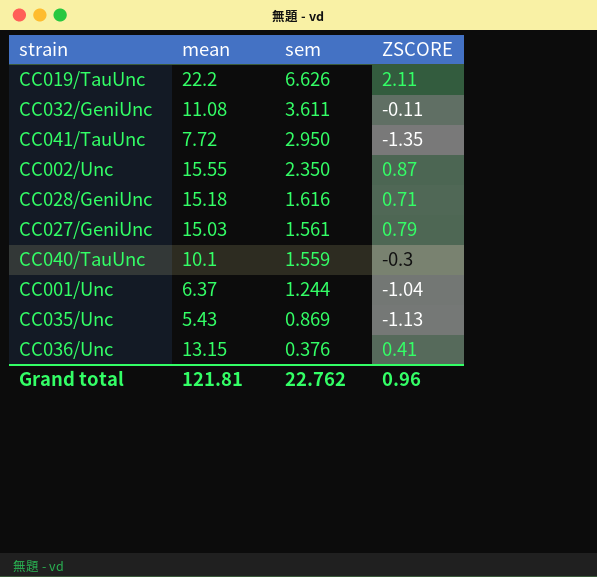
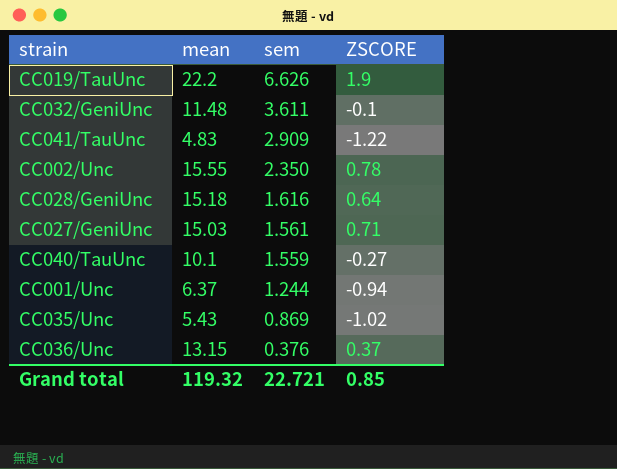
CC019/TauUnc | ZSCORE: 2.11 -> 1.9
CC032/GeniUnc | mean: 11.08 -> 11.48
CC032/GeniUnc | ZSCORE: -0.11 -> -0.1
CC041/TauUnc | mean: 7.72 -> 4.83
CC041/TauUnc | sem: 2.950 -> 2.909
CC041/TauUnc | ZSCORE: -1.35 -> -1.22
CC002/Unc | ZSCORE: 0.87 -> 0.78
CC028/GeniUnc | ZSCORE: 0.71 -> 0.64
CC027/GeniUnc | ZSCORE: 0.79 -> 0.71
CC040/TauUnc | ZSCORE: -0.3 -> -0.27
CC001/Unc | ZSCORE: -1.04 -> -0.94
CC035/Unc | ZSCORE: -1.13 -> -1.02
CC036/Unc | ZSCORE: 0.41 -> 0.37
Grand total | mean: 121.81 -> 119.32
Grand total | sem: 22.762 -> 22.721
Grand total | ZSCORE: 0.96 -> 0.85

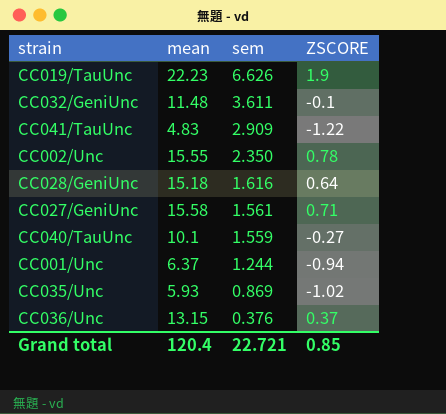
CC019/TauUnc | mean: 22.2 -> 22.23
CC027/GeniUnc | mean: 15.03 -> 15.58
CC035/Unc | mean: 5.43 -> 5.93
Grand total | mean: 119.32 -> 120.4

